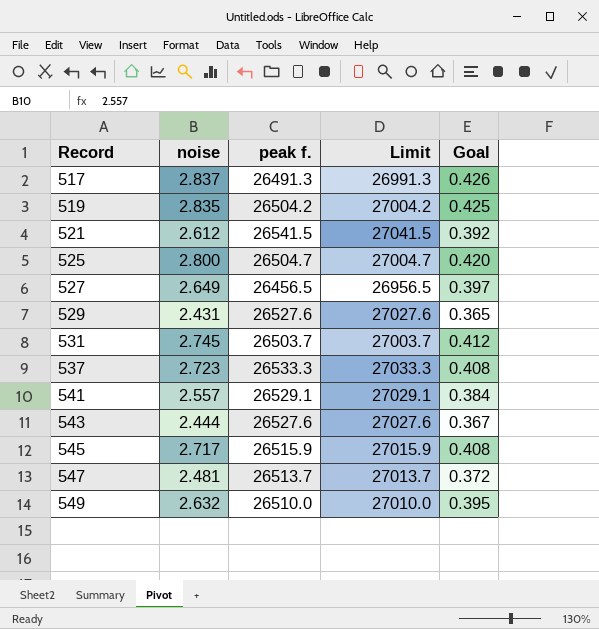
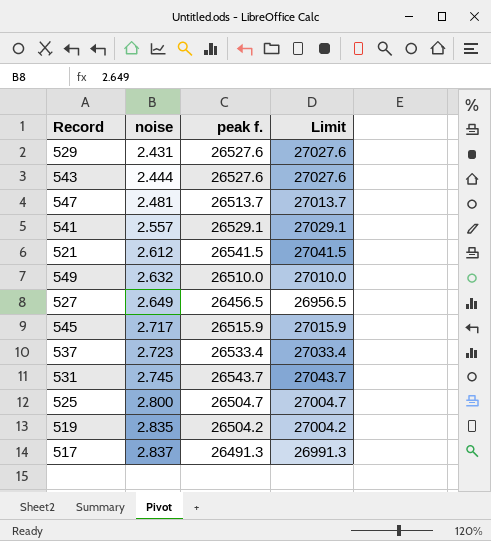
row order: Record ascending -> noise ascending
column Goal | formula: [noise] * 0.15 -> none
537 | peak f.: 26533.3 -> 26533.4
537 | Limit: 27033.3 -> 27033.4
531 | peak f.: 26503.7 -> 26543.7
531 | Limit: 27003.7 -> 27043.7

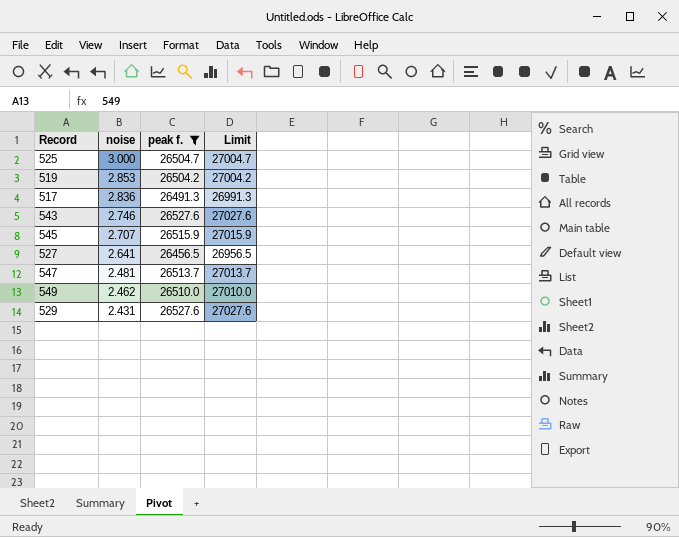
filter: none -> peak f. <= 26527.6
row order: noise ascending -> noise descending
525 | noise: 2.800 -> 3.000
519 | noise: 2.835 -> 2.853
517 | noise: 2.837 -> 2.836
543 | noise: 2.444 -> 2.746
545 | noise: 2.717 -> 2.707
527 | noise: 2.649 -> 2.641
549 | noise: 2.632 -> 2.462

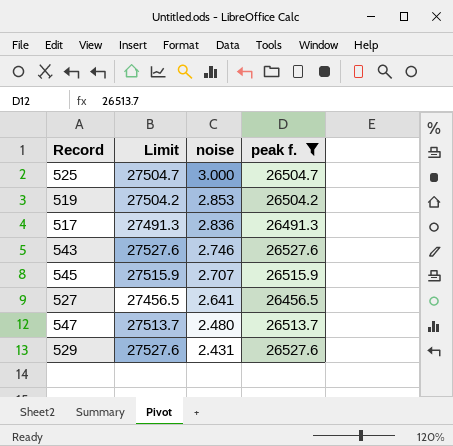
column Limit | formula: [peak f.] + 500 -> [peak f.] + 1000
column Limit | position: 4 -> 2
row 549: 2.462 | 26510.0 | 27010.0 -> none
547 | noise: 2.481 -> 2.480

